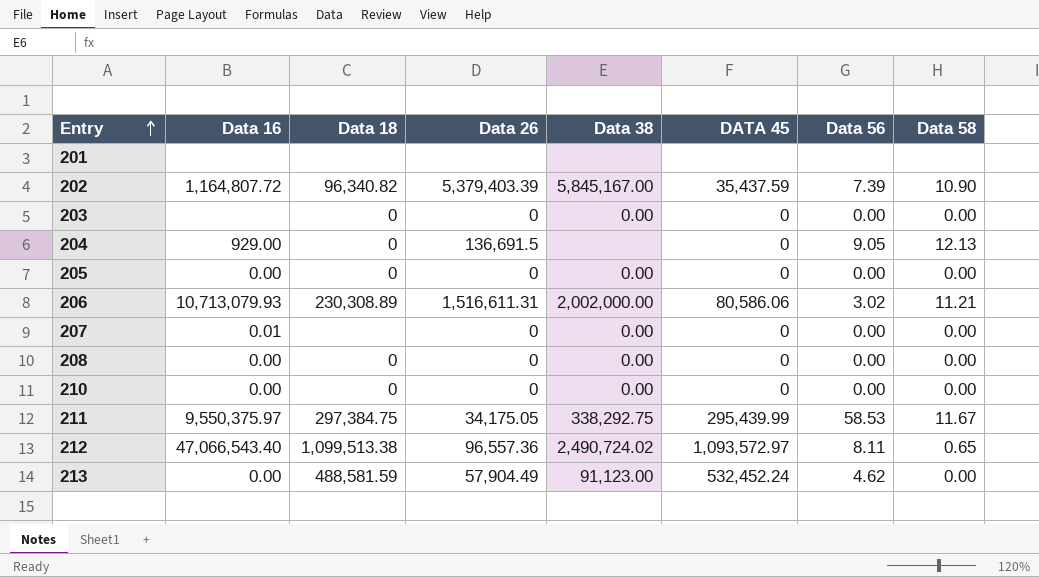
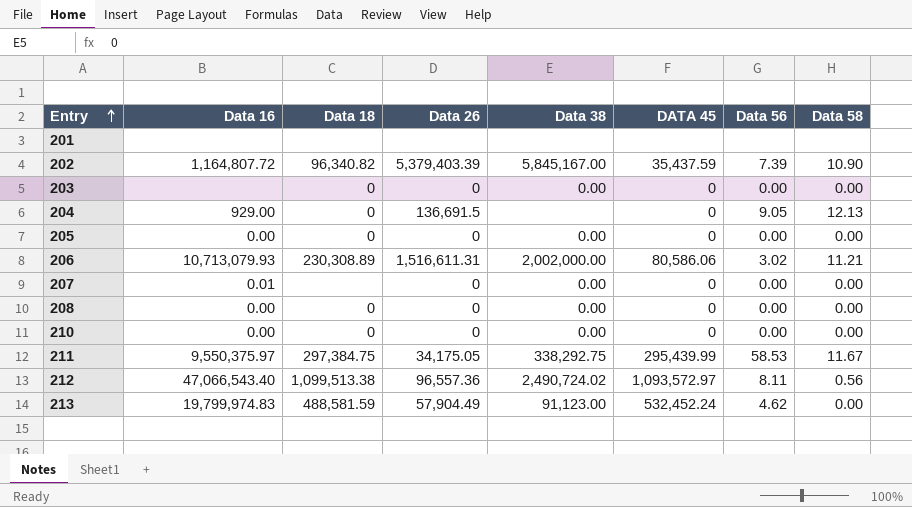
212 | Data 58: 0.65 -> 0.56
213 | Data 16: 0.00 -> 19,799,974.83

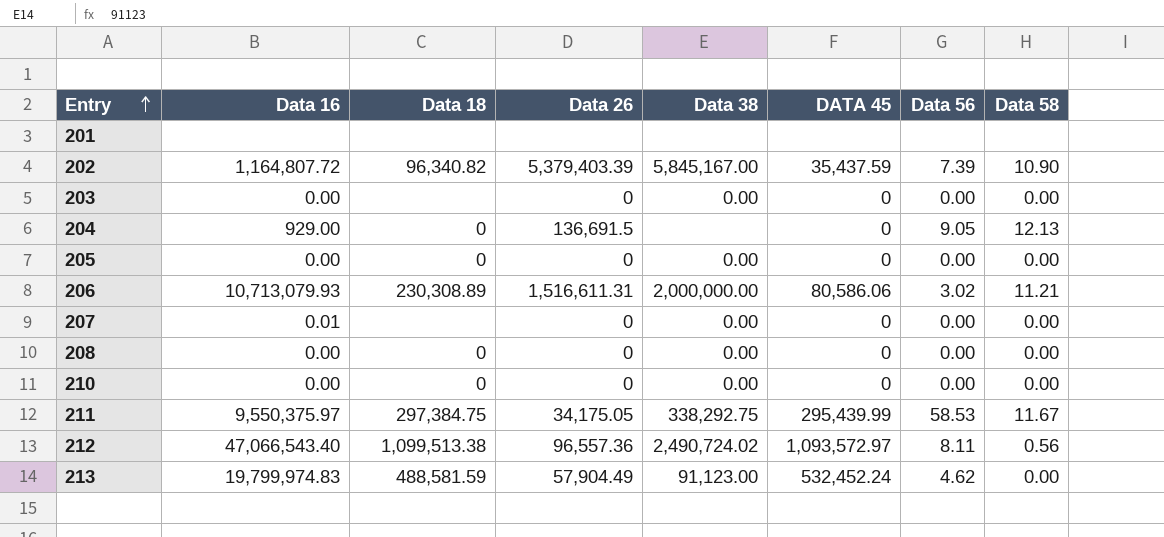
203 | Data 16: none -> 0.00
203 | Data 18: 0 -> none
206 | Data 38: 2,002,000.00 -> 2,000,000.00

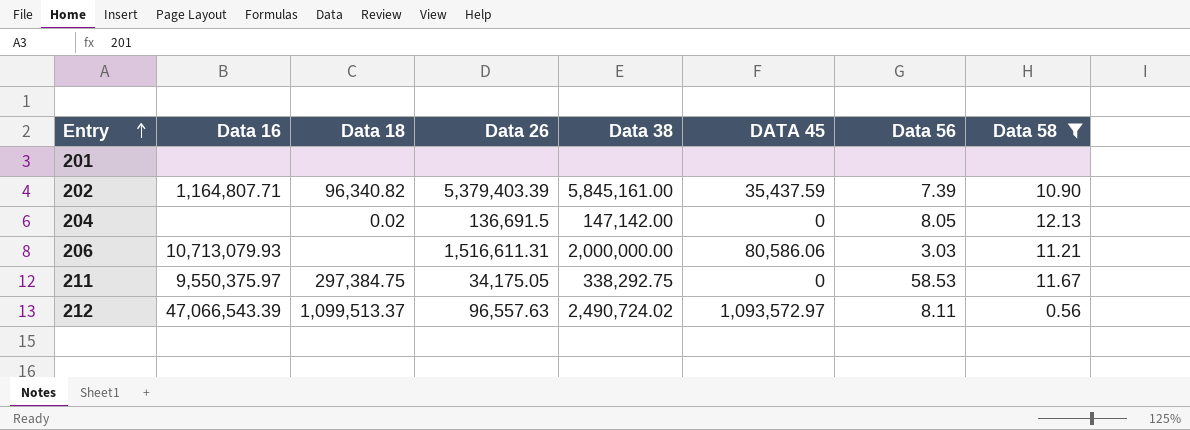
filter: none -> Data 58 != 0.00
202 | Data 16: 1,164,807.72 -> 1,164,807.71
202 | Data 38: 5,845,167.00 -> 5,845,161.00
204 | Data 16: 929.00 -> none
204 | Data 18: 0 -> 0.02
204 | Data 38: none -> 147,142.00
204 | Data 56: 9.05 -> 8.05
206 | Data 18: 230,308.89 -> none
206 | Data 56: 3.02 -> 3.03
211 | DATA 45: 295,439.99 -> 0
212 | Data 16: 47,066,543.40 -> 47,066,543.39
212 | Data 18: 1,099,513.38 -> 1,099,513.37
212 | Data 26: 96,557.36 -> 96,557.63

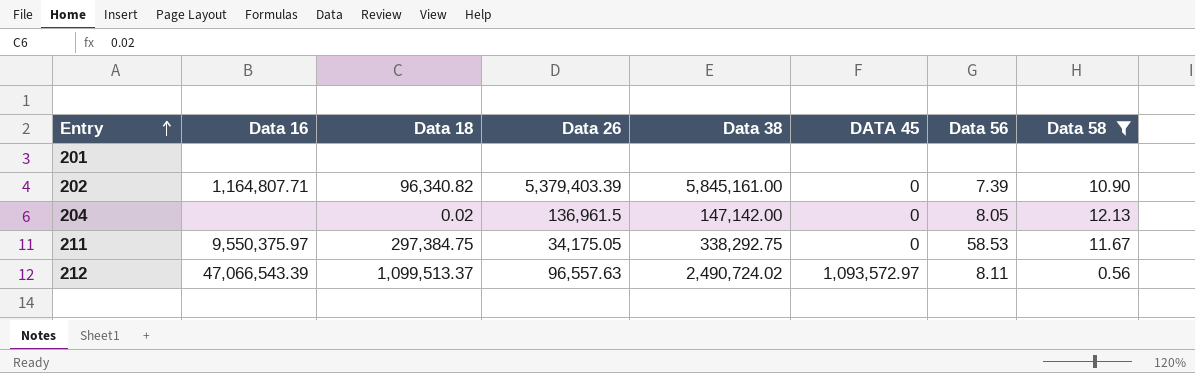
row 206: 10,713,079.93 | none | 1,516,611.31 | 2,000,000.00 | 80,586.06 | 3.03 | 11.21 -> none
202 | DATA 45: 35,437.59 -> 0
204 | Data 26: 136,691.5 -> 136,961.5

